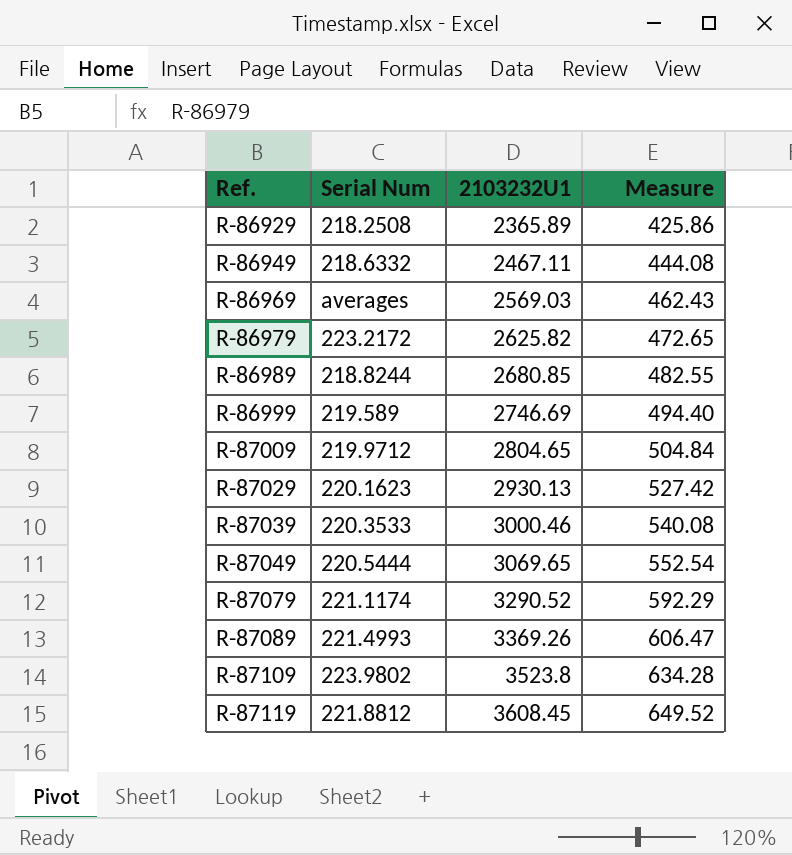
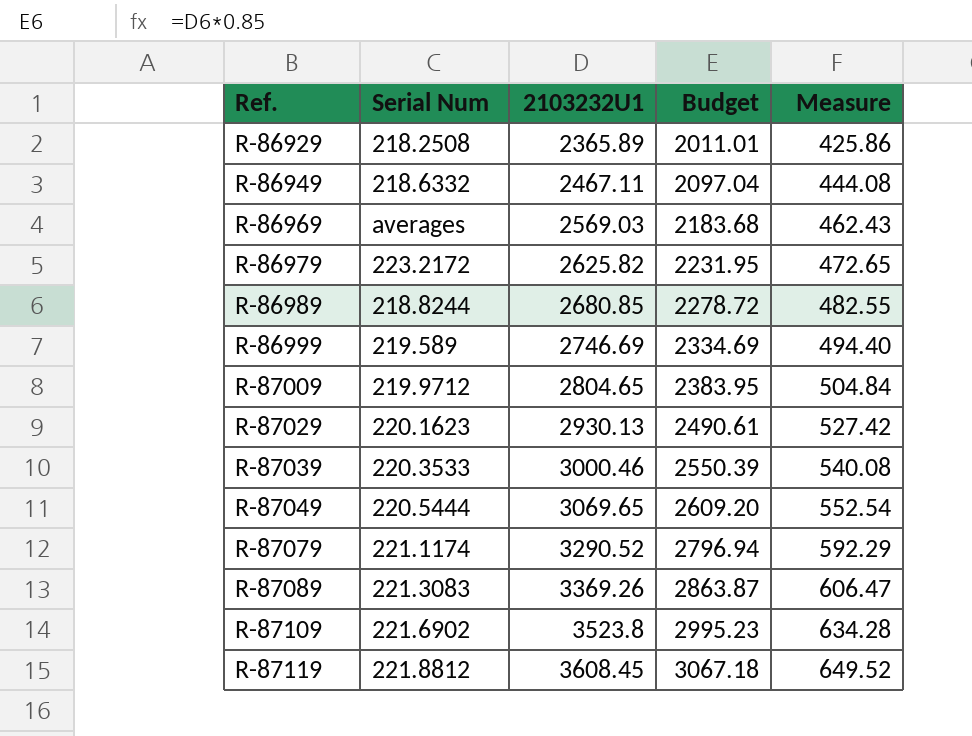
column Budget | formula: none -> [2103232U1] * 0.85
R-87089 | Serial Num: 221.4993 -> 221.3083
R-87109 | Serial Num: 223.9802 -> 221.6902

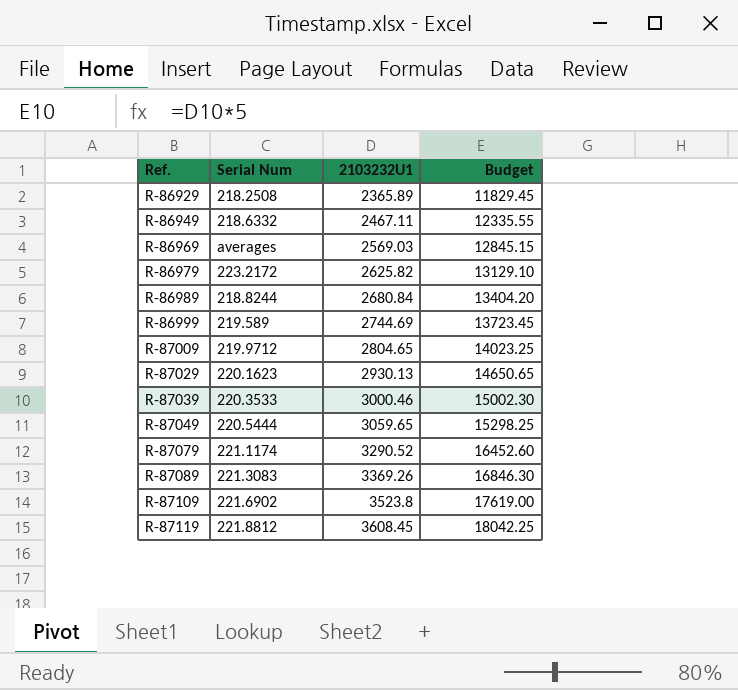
column Measure | formula: [2103232U1] * 0.18 -> none
column Budget | formula: [2103232U1] * 0.85 -> [2103232U1] * 5
R-86989 | 2103232U1: 2680.85 -> 2680.84
R-86999 | 2103232U1: 2746.69 -> 2744.69
R-87049 | 2103232U1: 3069.65 -> 3059.65

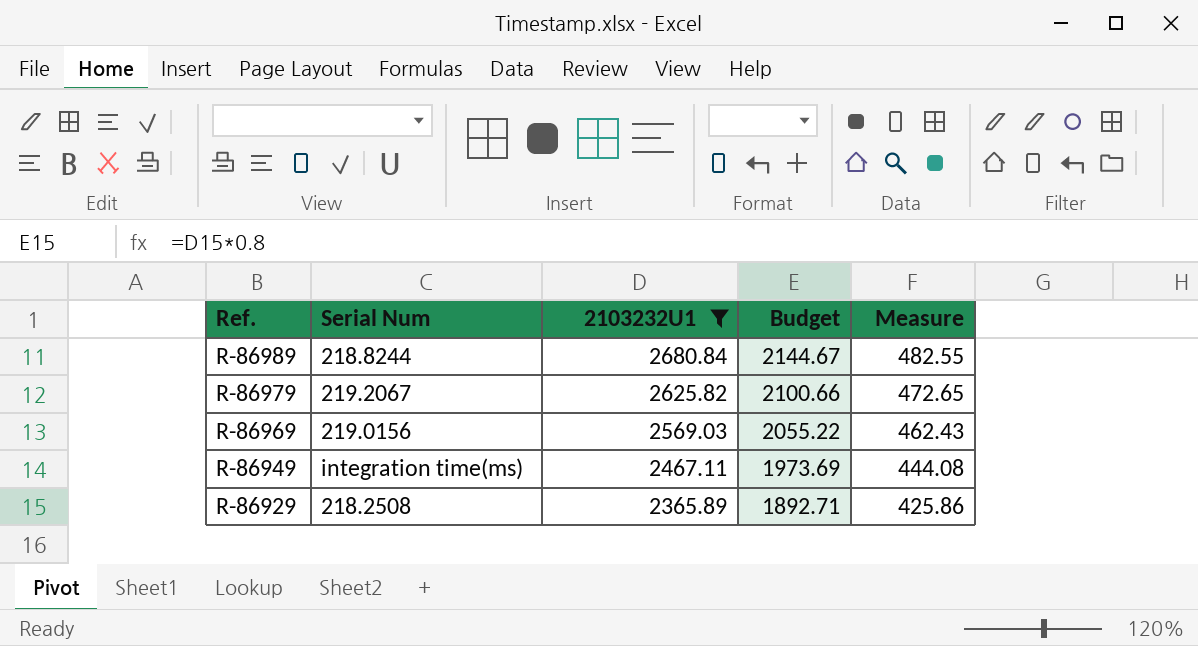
filter: none -> 2103232U1 <= 2680.84
row order: Ref. ascending -> Ref. descending
column Budget | formula: [2103232U1] * 5 -> [2103232U1] * 0.8
column Measure | formula: none -> [2103232U1] * 0.18
R-86979 | Serial Num: 223.2172 -> 219.2067
R-86969 | Serial Num: averages -> 219.0156
R-86949 | Serial Num: 218.6332 -> integration time(ms)

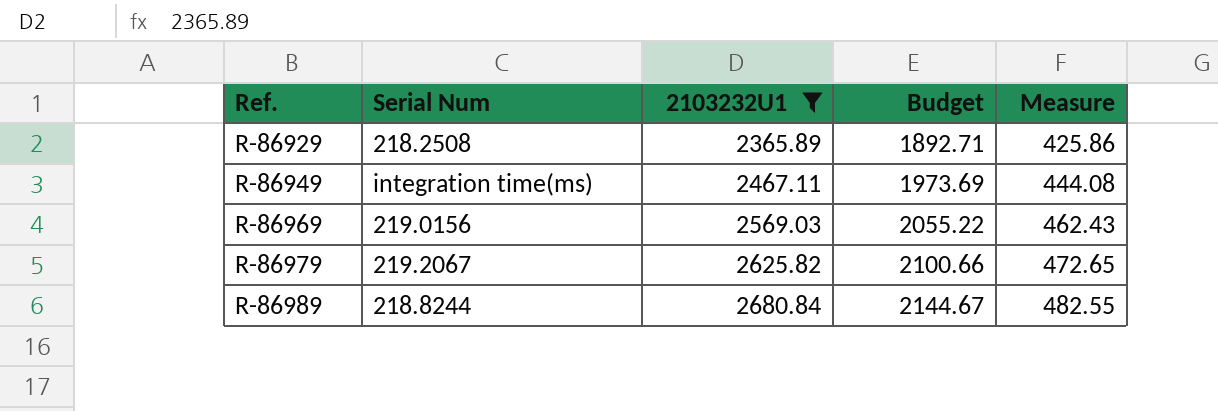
row order: Ref. descending -> Ref. ascending

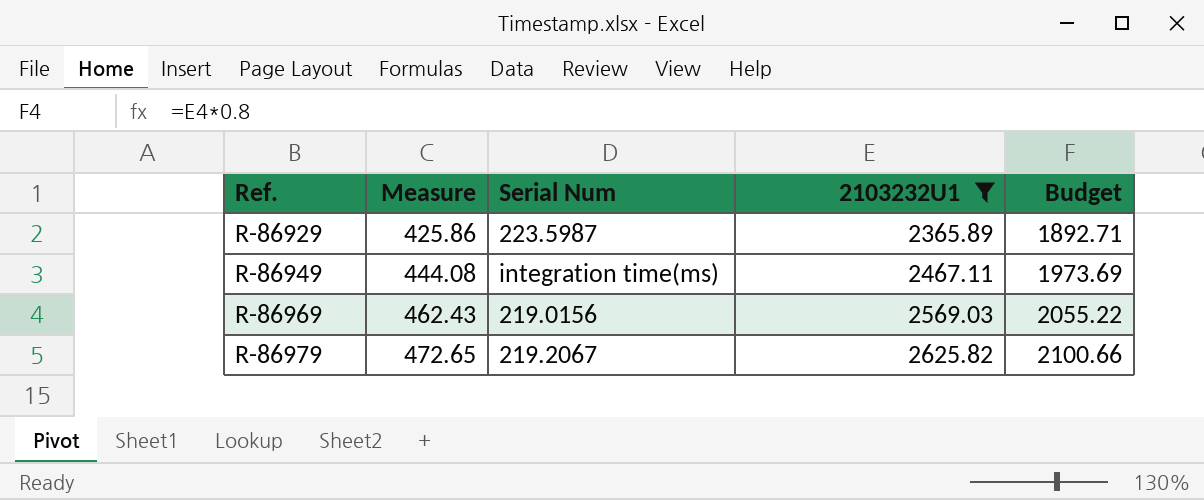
column Measure | position: 5 -> 2
row R-86989: 218.8244 | 2680.84 | 2144.67 | 482.55 -> none
R-86929 | Serial Num: 218.2508 -> 223.5987

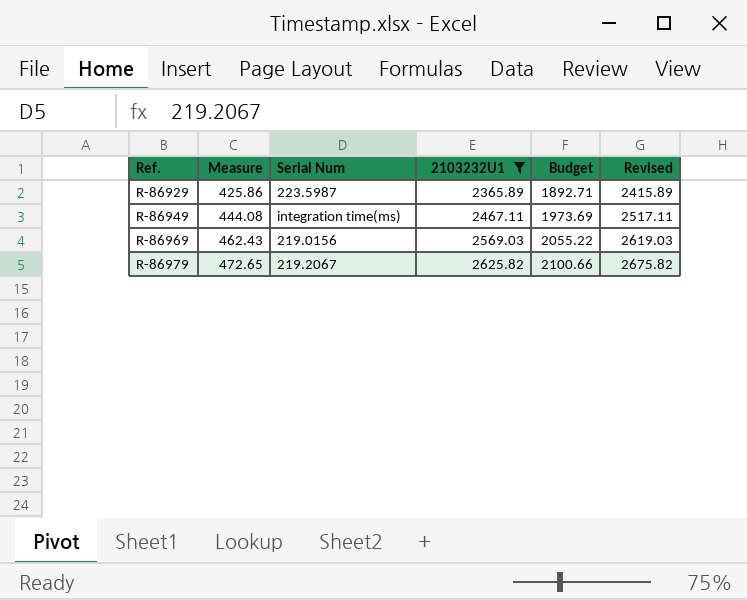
column Revised | formula: none -> [2103232U1] + 50

